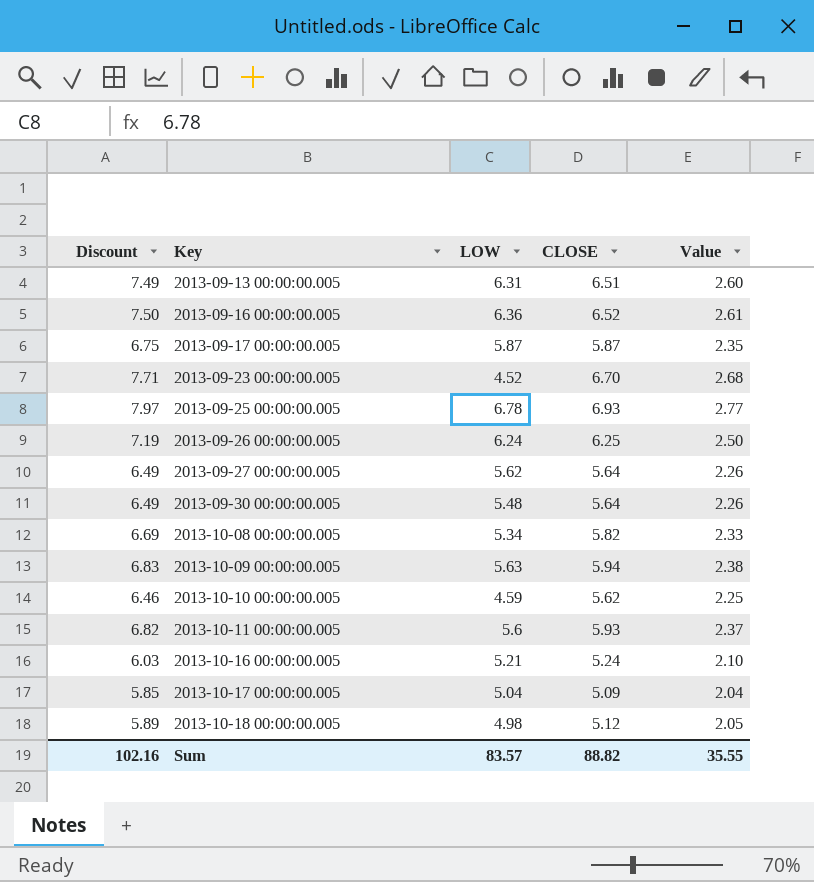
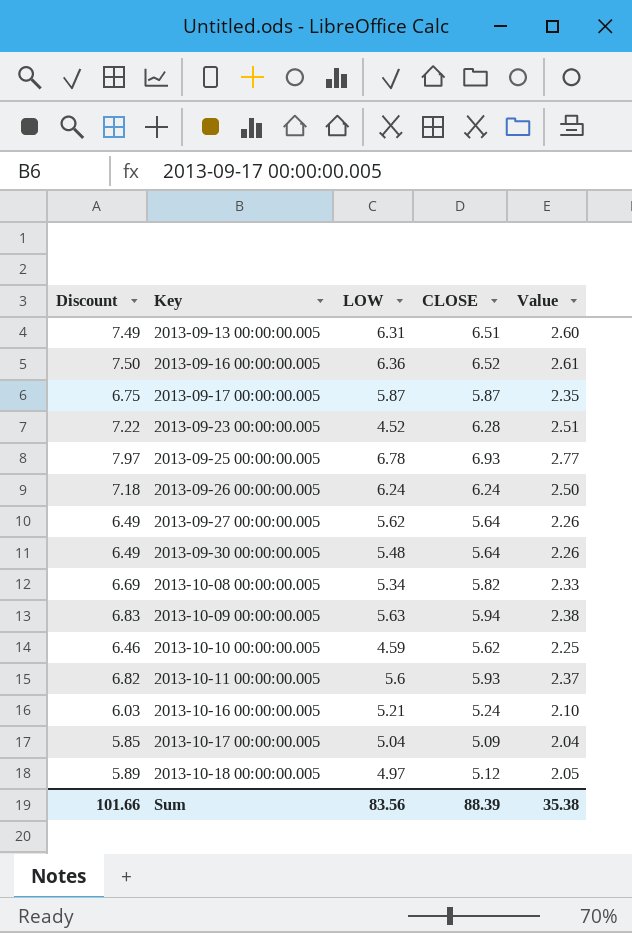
2013-09-23 00:00:00.005 | Discount: 7.71 -> 7.22
2013-09-23 00:00:00.005 | CLOSE: 6.70 -> 6.28
2013-09-23 00:00:00.005 | Value: 2.68 -> 2.51
2013-09-26 00:00:00.005 | Discount: 7.19 -> 7.18
2013-09-26 00:00:00.005 | CLOSE: 6.25 -> 6.24
2013-10-18 00:00:00.005 | LOW: 4.98 -> 4.97
Sum | Discount: 102.16 -> 101.66
Sum | LOW: 83.57 -> 83.56
Sum | CLOSE: 88.82 -> 88.39
Sum | Value: 35.55 -> 35.38

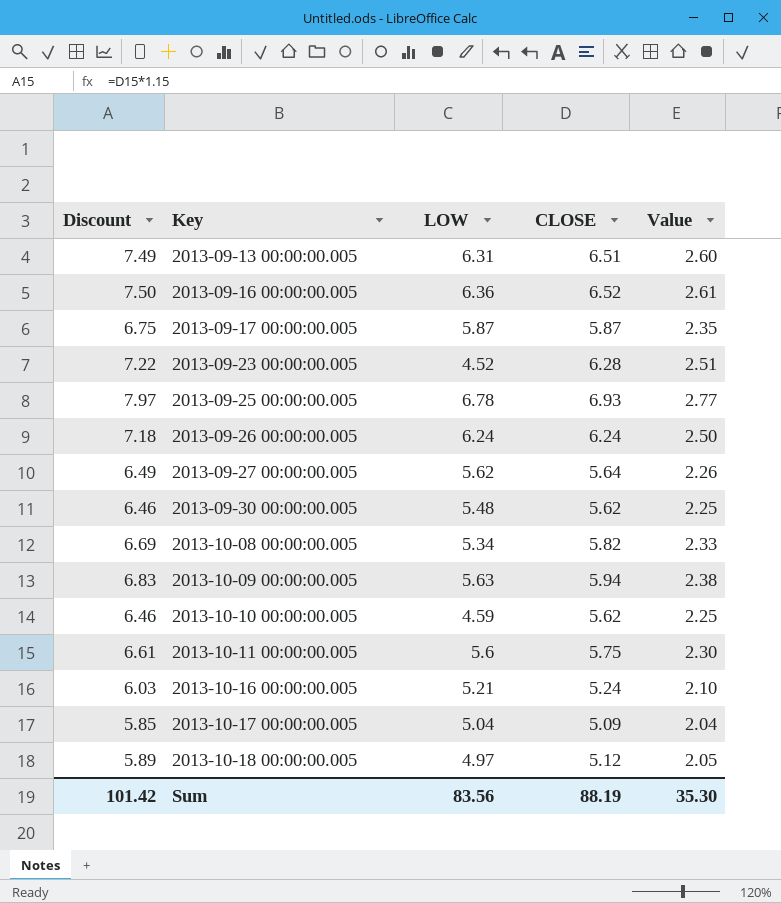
2013-09-30 00:00:00.005 | Discount: 6.49 -> 6.46
2013-09-30 00:00:00.005 | CLOSE: 5.64 -> 5.62
2013-09-30 00:00:00.005 | Value: 2.26 -> 2.25
2013-10-11 00:00:00.005 | Discount: 6.82 -> 6.61
2013-10-11 00:00:00.005 | CLOSE: 5.93 -> 5.75
2013-10-11 00:00:00.005 | Value: 2.37 -> 2.30
Sum | Discount: 101.66 -> 101.42
Sum | CLOSE: 88.39 -> 88.19
Sum | Value: 35.38 -> 35.30

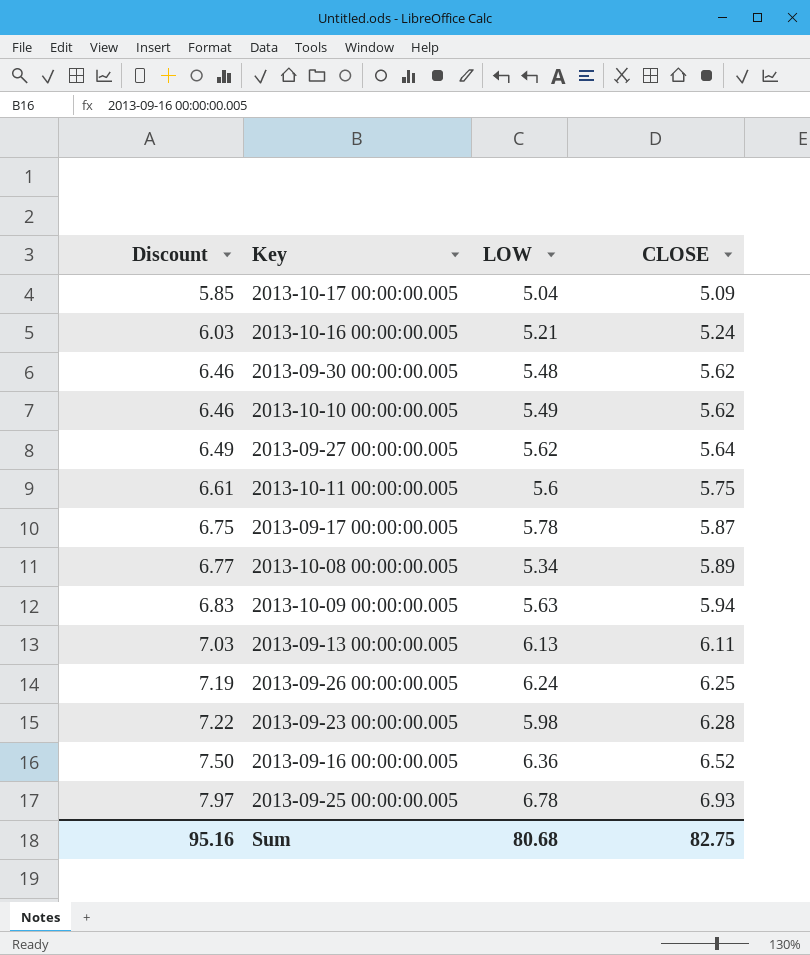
row order: Key ascending -> Discount ascending
column Value | formula: [CLOSE] * 0.4 -> none
row 2013-10-18 00:00:00.005: 5.89 | 4.97 | 5.12 | 2.05 -> none
2013-10-10 00:00:00.005 | LOW: 4.59 -> 5.49
2013-09-17 00:00:00.005 | LOW: 5.87 -> 5.78
2013-10-08 00:00:00.005 | Discount: 6.69 -> 6.77
2013-10-08 00:00:00.005 | CLOSE: 5.82 -> 5.89
2013-09-13 00:00:00.005 | Discount: 7.49 -> 7.03
2013-09-13 00:00:00.005 | LOW: 6.31 -> 6.13
2013-09-13 00:00:00.005 | CLOSE: 6.51 -> 6.11
2013-09-26 00:00:00.005 | Discount: 7.18 -> 7.19
2013-09-26 00:00:00.005 | CLOSE: 6.24 -> 6.25
2013-09-23 00:00:00.005 | LOW: 4.52 -> 5.98
Sum | Discount: 101.42 -> 95.16
Sum | LOW: 83.56 -> 80.68
Sum | CLOSE: 88.19 -> 82.75

